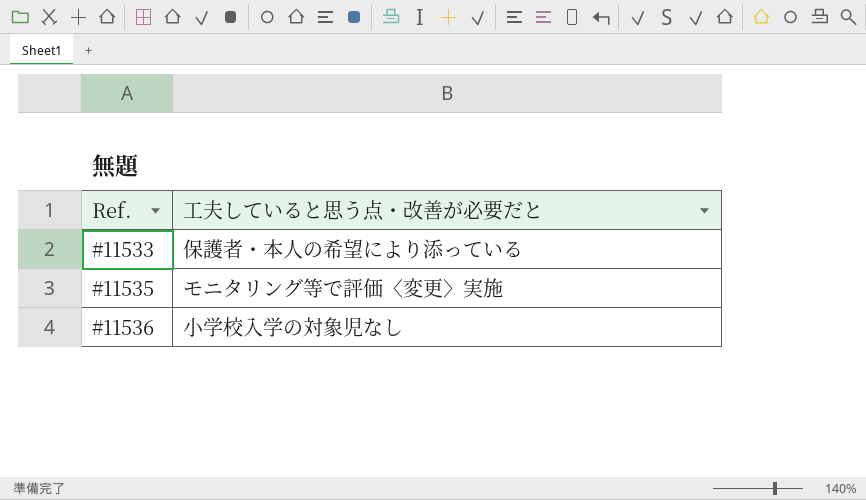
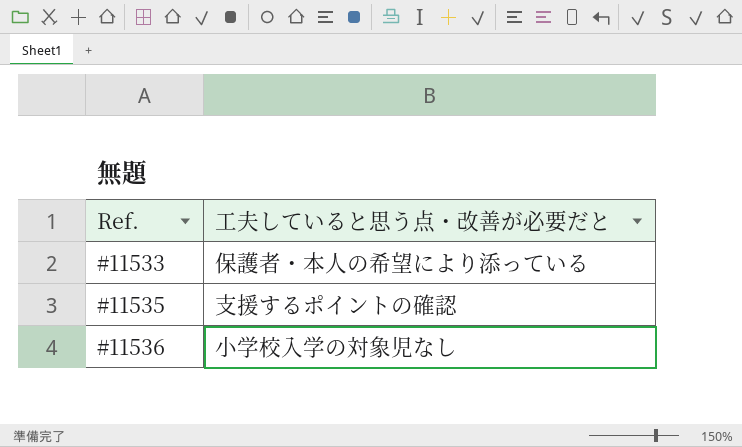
#11535 | 工夫していると思う点・改善が必要だと: モニタリング等で評価〈変更〉実施 -> 支援するポイントの確認

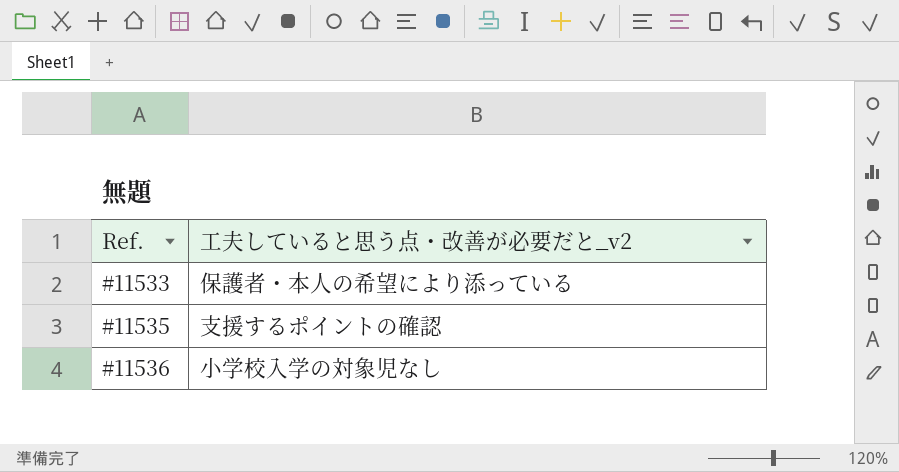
column name: 工夫していると思う点・改善が必要だと -> 工夫していると思う点・改善が必要だと_v2

